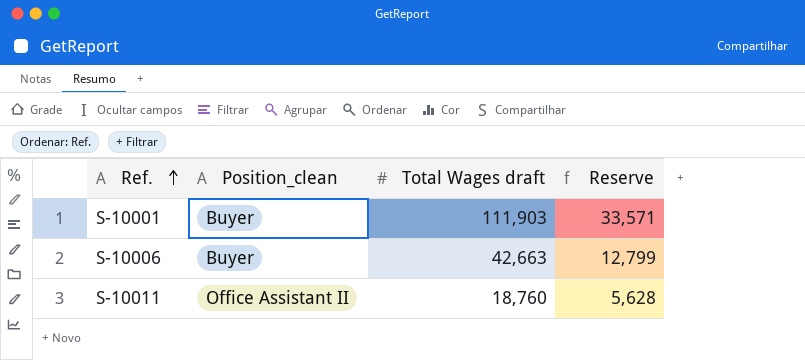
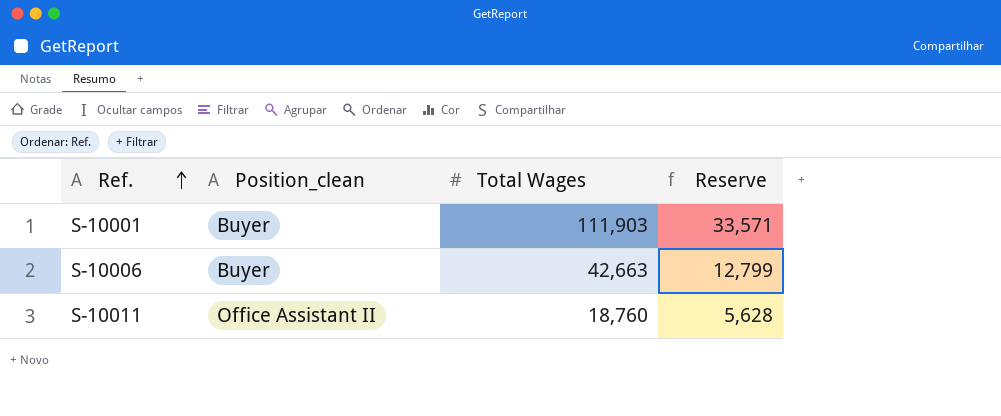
column name: Total Wages draft -> Total Wages

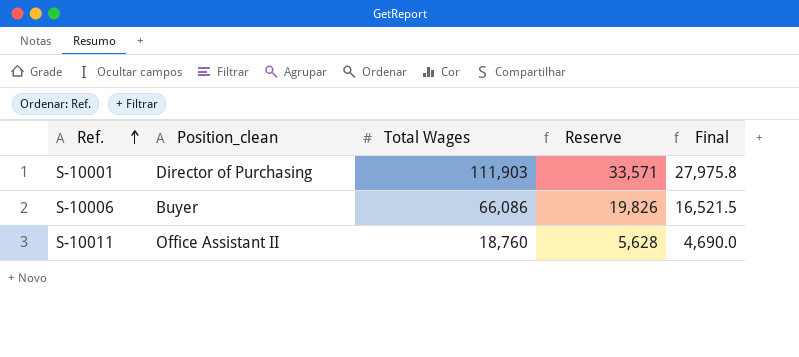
column Final | formula: none -> [Total Wages] * 0.25
S-10001 | Position_clean: Buyer -> Director of Purchasing
S-10006 | Total Wages: 42,663 -> 66,086
S-10006 | Reserve: 12,799 -> 19,826

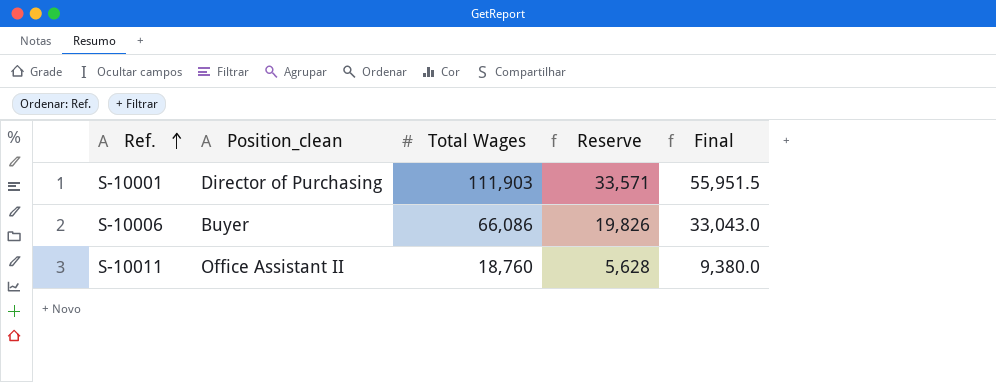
column Final | formula: [Total Wages] * 0.25 -> [Total Wages] * 0.5

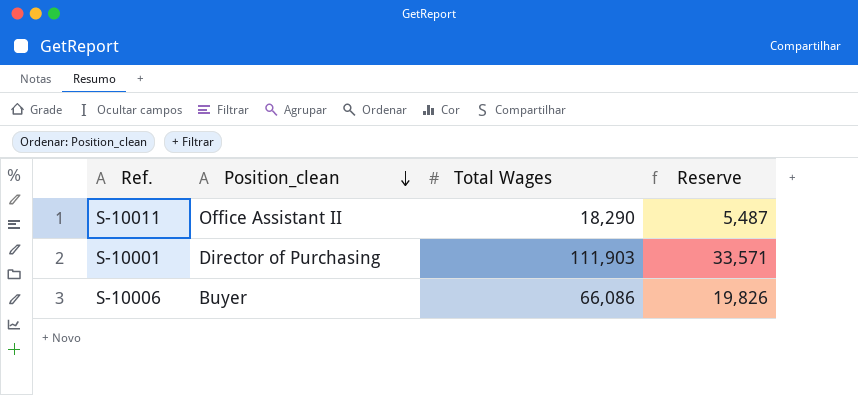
row order: Ref. ascending -> Position_clean descending
column Final | formula: [Total Wages] * 0.5 -> none
S-10011 | Total Wages: 18,760 -> 18,290
S-10011 | Reserve: 5,628 -> 5,487

